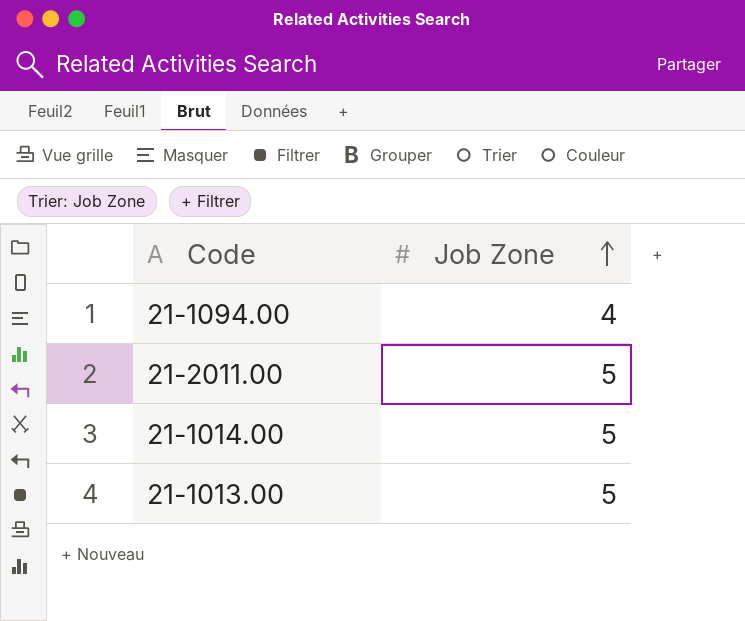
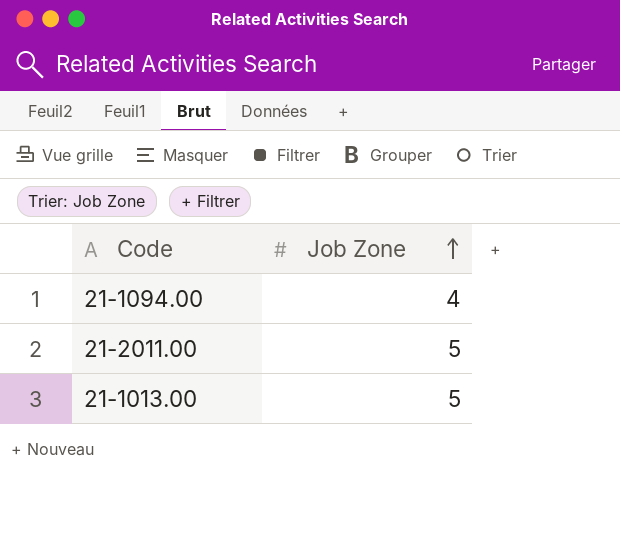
row 21-1014.00: 5 -> none

